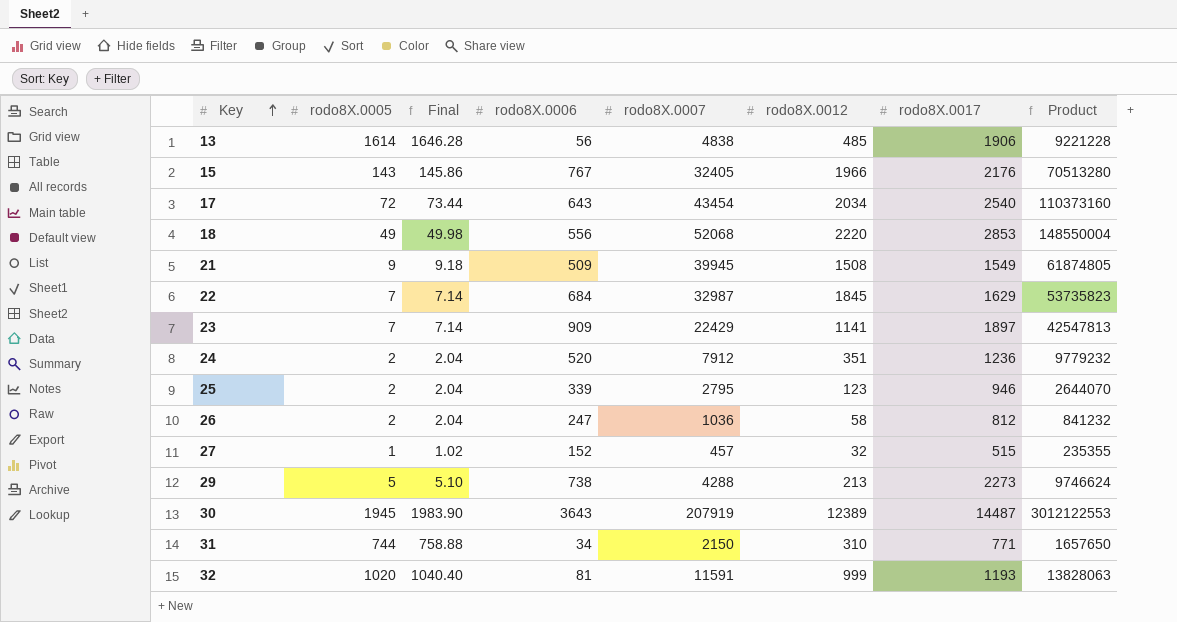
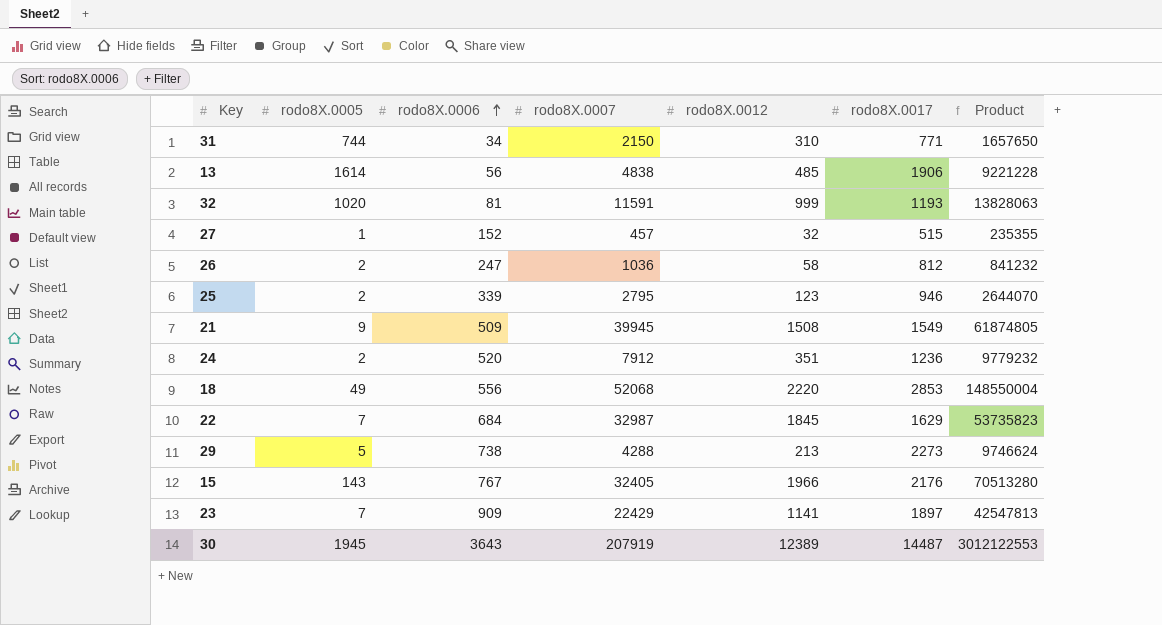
row order: Key ascending -> rodo8X.0006 ascending
column Final | formula: [rodo8X.0005] * 1.02 -> none
row 17: 72 | 73.44 | 643 | 43454 | 2034 | 2540 | 110373160 -> none

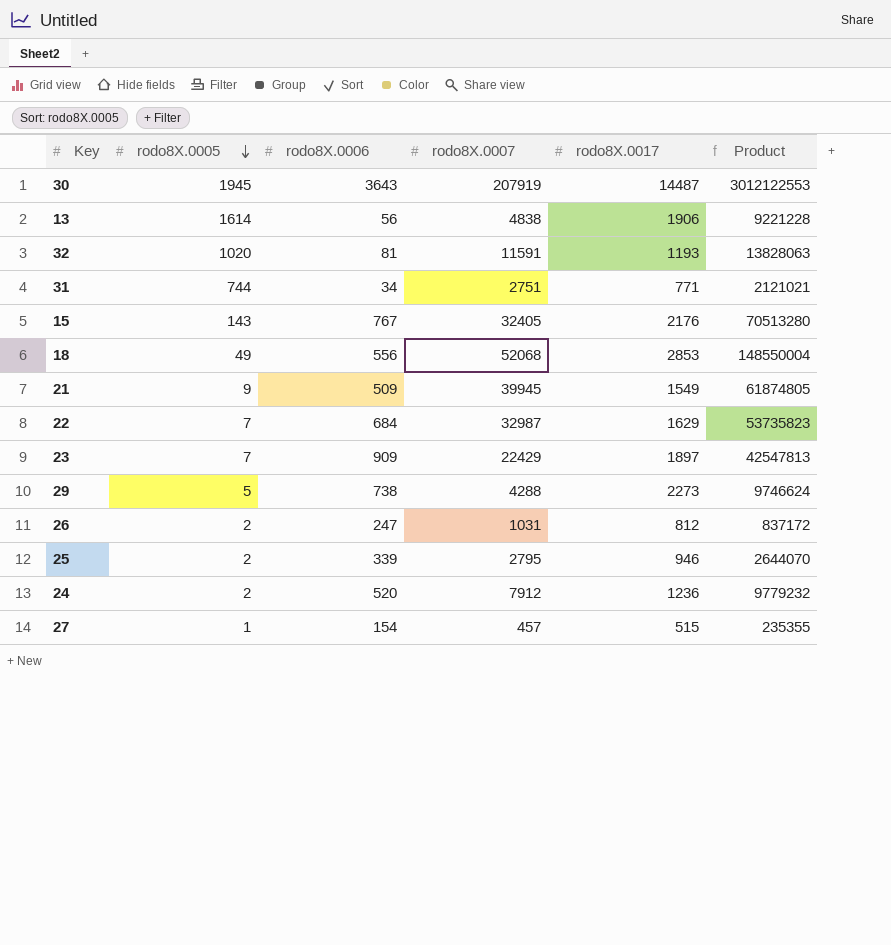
row order: rodo8X.0006 ascending -> rodo8X.0005 descending
column rodo8X.0012 | position: 5 -> none
31 | rodo8X.0007: 2150 -> 2751
31 | Product: 1657650 -> 2121021
26 | rodo8X.0007: 1036 -> 1031
26 | Product: 841232 -> 837172
27 | rodo8X.0006: 152 -> 154

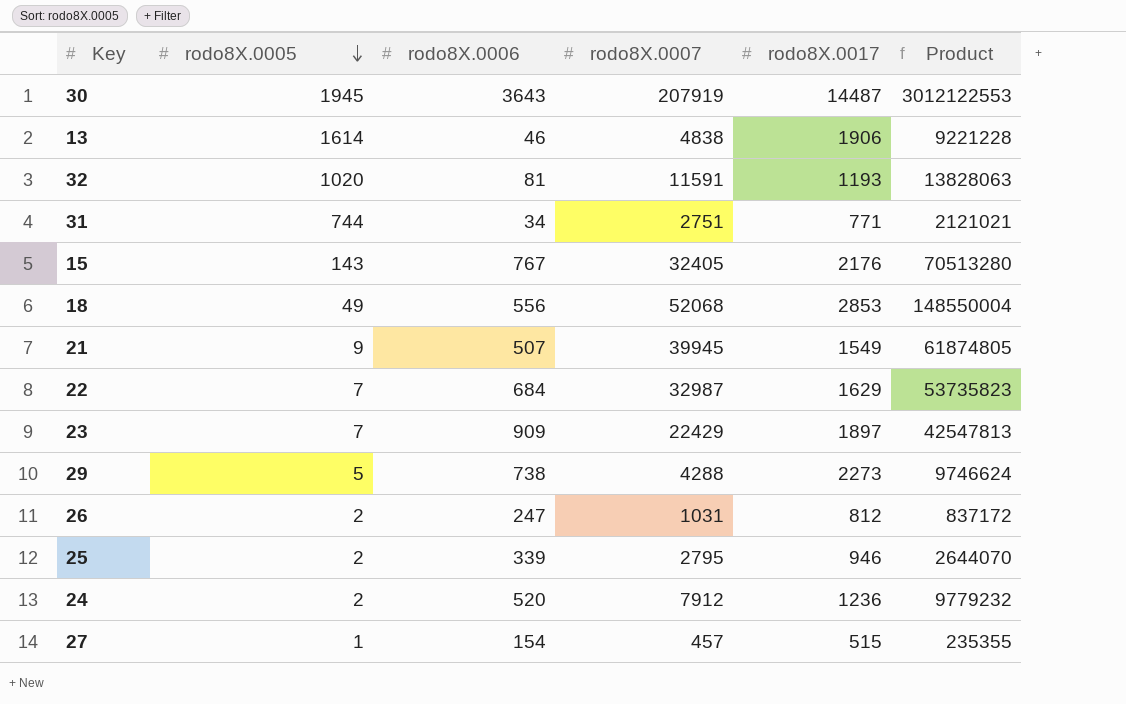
13 | rodo8X.0006: 56 -> 46
21 | rodo8X.0006: 509 -> 507

